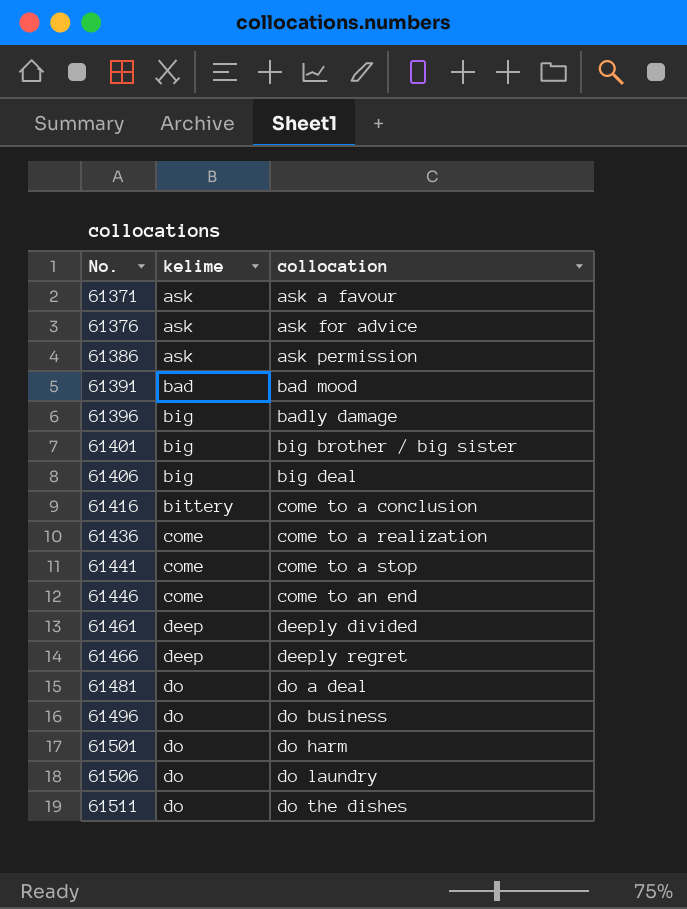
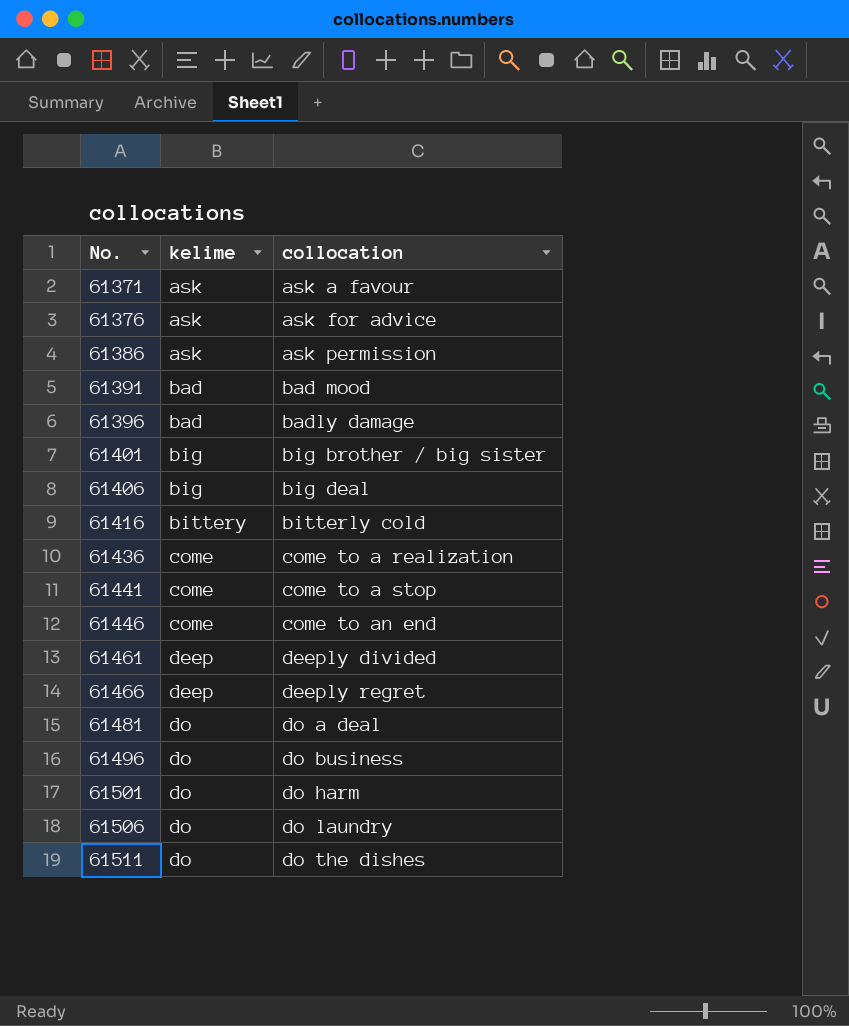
61396 | kelime: big -> bad
61416 | collocation: come to a conclusion -> bitterly cold

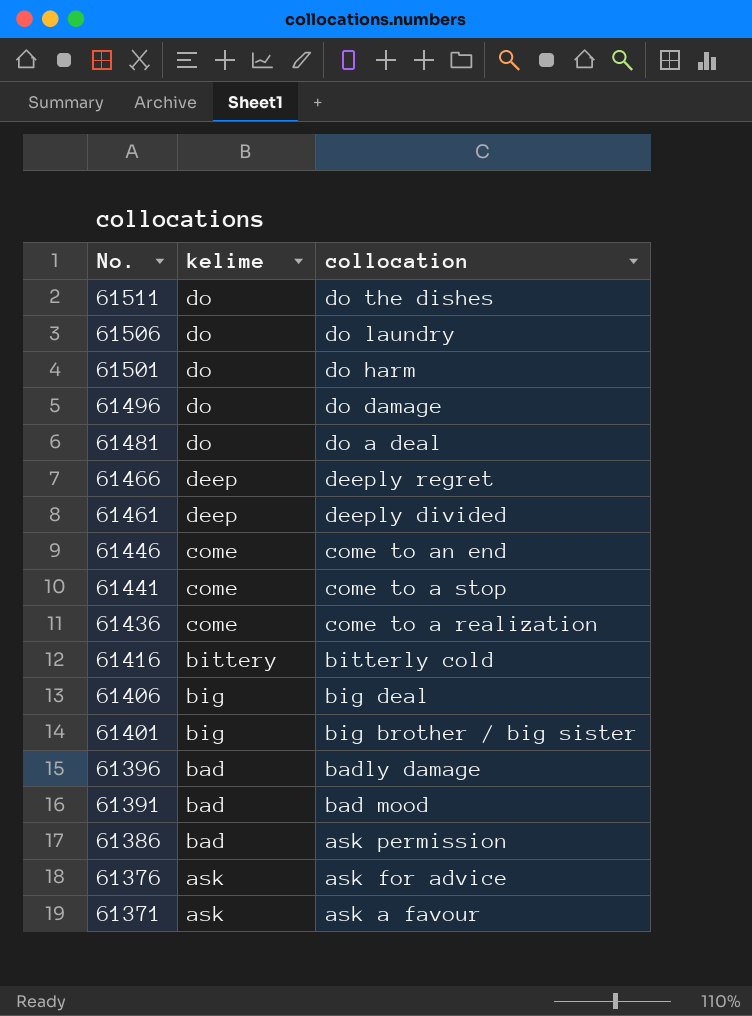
row order: No. ascending -> No. descending
61496 | collocation: do business -> do damage
61386 | kelime: ask -> bad

